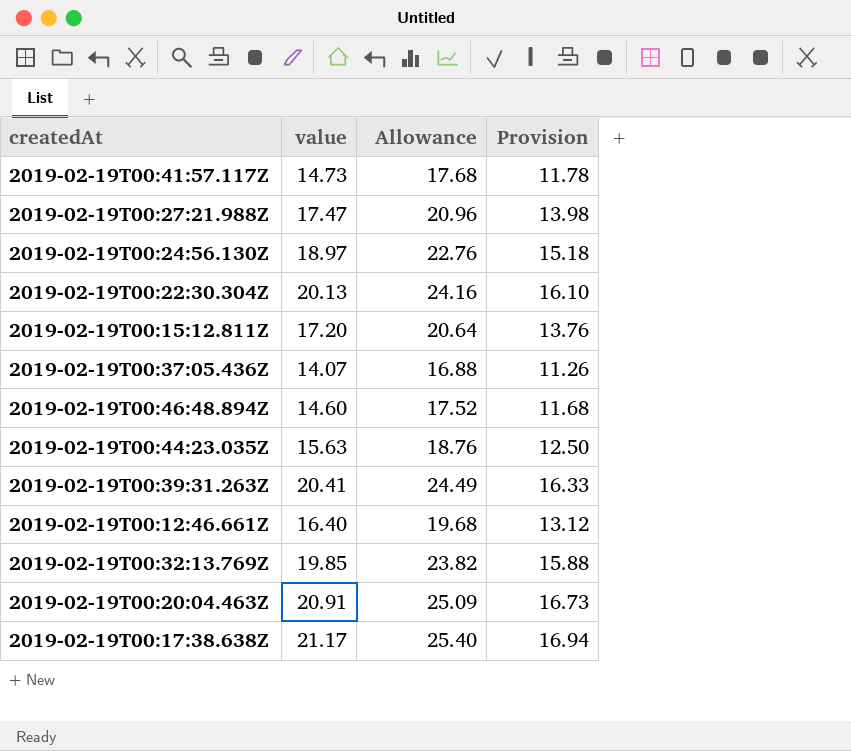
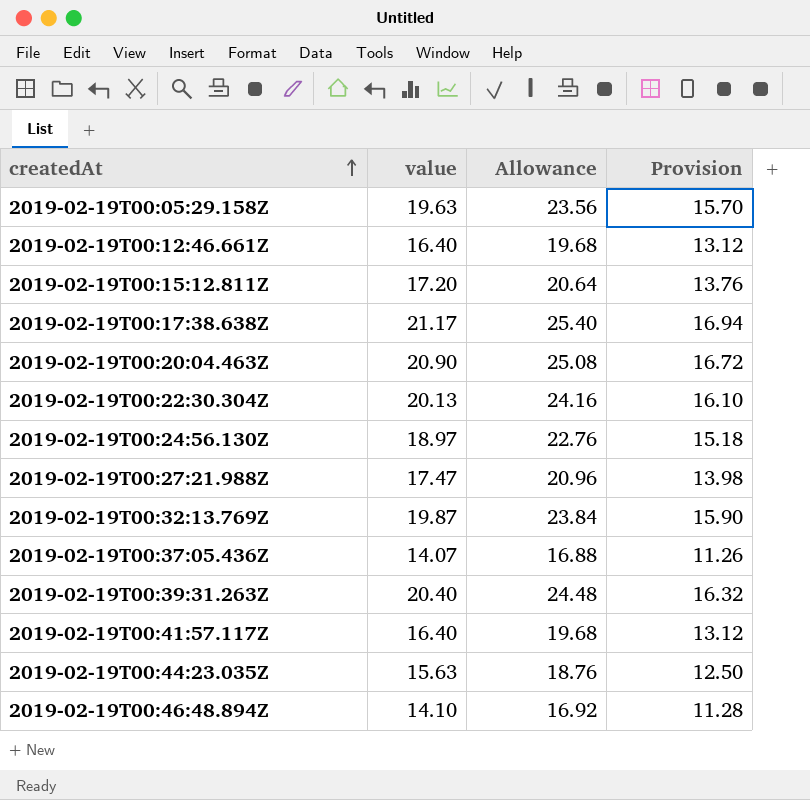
row order: none -> createdAt ascending
row 2019-02-19T00:05:29.158Z: none -> 19.63 | 23.56 | 15.70
2019-02-19T00:20:04.463Z | value: 20.91 -> 20.90
2019-02-19T00:20:04.463Z | Allowance: 25.09 -> 25.08
2019-02-19T00:20:04.463Z | Provision: 16.73 -> 16.72
2019-02-19T00:32:13.769Z | value: 19.85 -> 19.87
2019-02-19T00:32:13.769Z | Allowance: 23.82 -> 23.84
2019-02-19T00:32:13.769Z | Provision: 15.88 -> 15.90
2019-02-19T00:39:31.263Z | value: 20.41 -> 20.40
2019-02-19T00:39:31.263Z | Allowance: 24.49 -> 24.48
2019-02-19T00:39:31.263Z | Provision: 16.33 -> 16.32
2019-02-19T00:41:57.117Z | value: 14.73 -> 16.40
2019-02-19T00:41:57.117Z | Allowance: 17.68 -> 19.68
2019-02-19T00:41:57.117Z | Provision: 11.78 -> 13.12
2019-02-19T00:46:48.894Z | value: 14.60 -> 14.10
2019-02-19T00:46:48.894Z | Allowance: 17.52 -> 16.92
2019-02-19T00:46:48.894Z | Provision: 11.68 -> 11.28

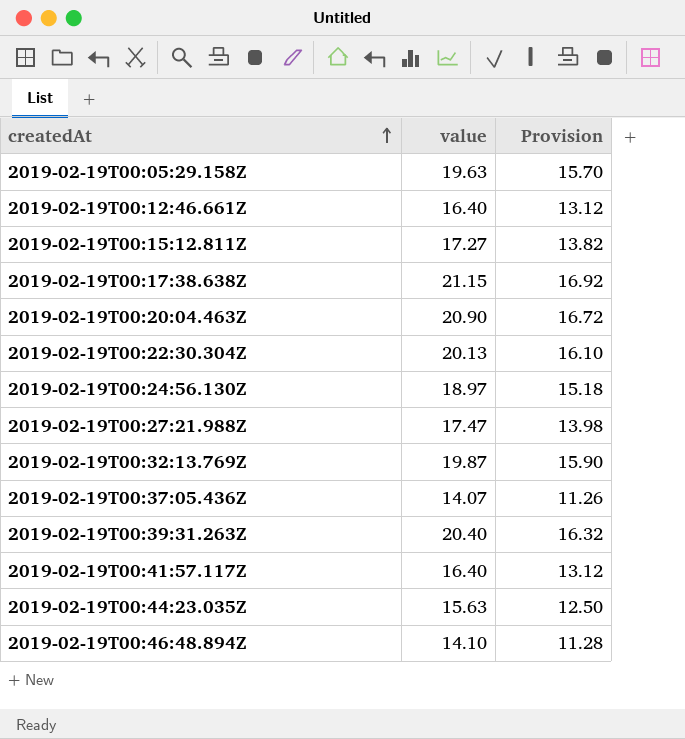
column Allowance | formula: [value] * 1.2 -> none
2019-02-19T00:15:12.811Z | value: 17.20 -> 17.27
2019-02-19T00:15:12.811Z | Provision: 13.76 -> 13.82
2019-02-19T00:17:38.638Z | value: 21.17 -> 21.15
2019-02-19T00:17:38.638Z | Provision: 16.94 -> 16.92

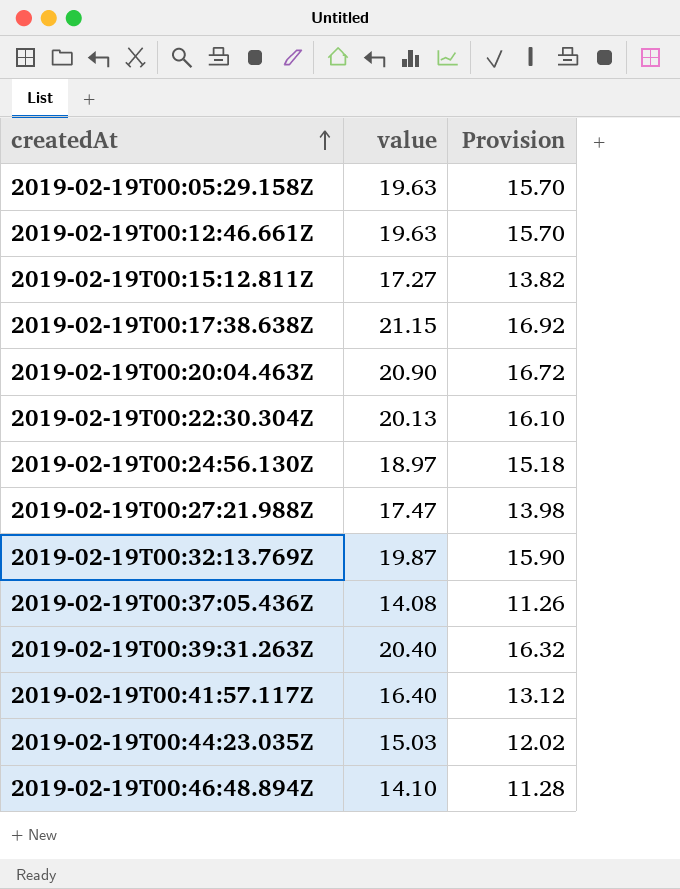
2019-02-19T00:12:46.661Z | value: 16.40 -> 19.63
2019-02-19T00:12:46.661Z | Provision: 13.12 -> 15.70
2019-02-19T00:37:05.436Z | value: 14.07 -> 14.08
2019-02-19T00:44:23.035Z | value: 15.63 -> 15.03
2019-02-19T00:44:23.035Z | Provision: 12.50 -> 12.02

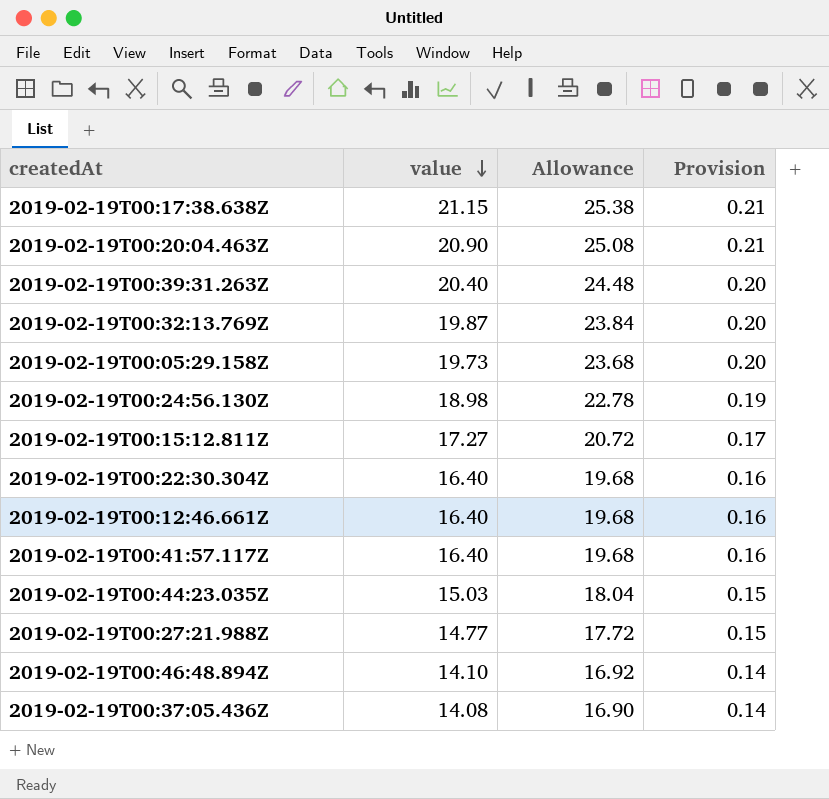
row order: createdAt ascending -> value descending
column Allowance | formula: none -> [value] * 1.2
column Provision | formula: [value] * 0.8 -> [value] * 0.01
2019-02-19T00:05:29.158Z | value: 19.63 -> 19.73
2019-02-19T00:24:56.130Z | value: 18.97 -> 18.98
2019-02-19T00:22:30.304Z | value: 20.13 -> 16.40
2019-02-19T00:12:46.661Z | value: 19.63 -> 16.40
2019-02-19T00:27:21.988Z | value: 17.47 -> 14.77

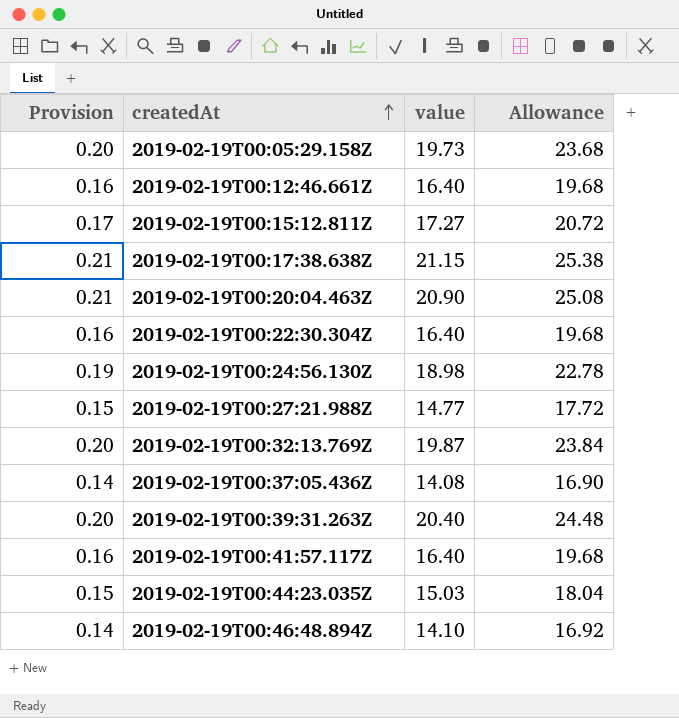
row order: value descending -> createdAt ascending
column Provision | position: 4 -> 1

